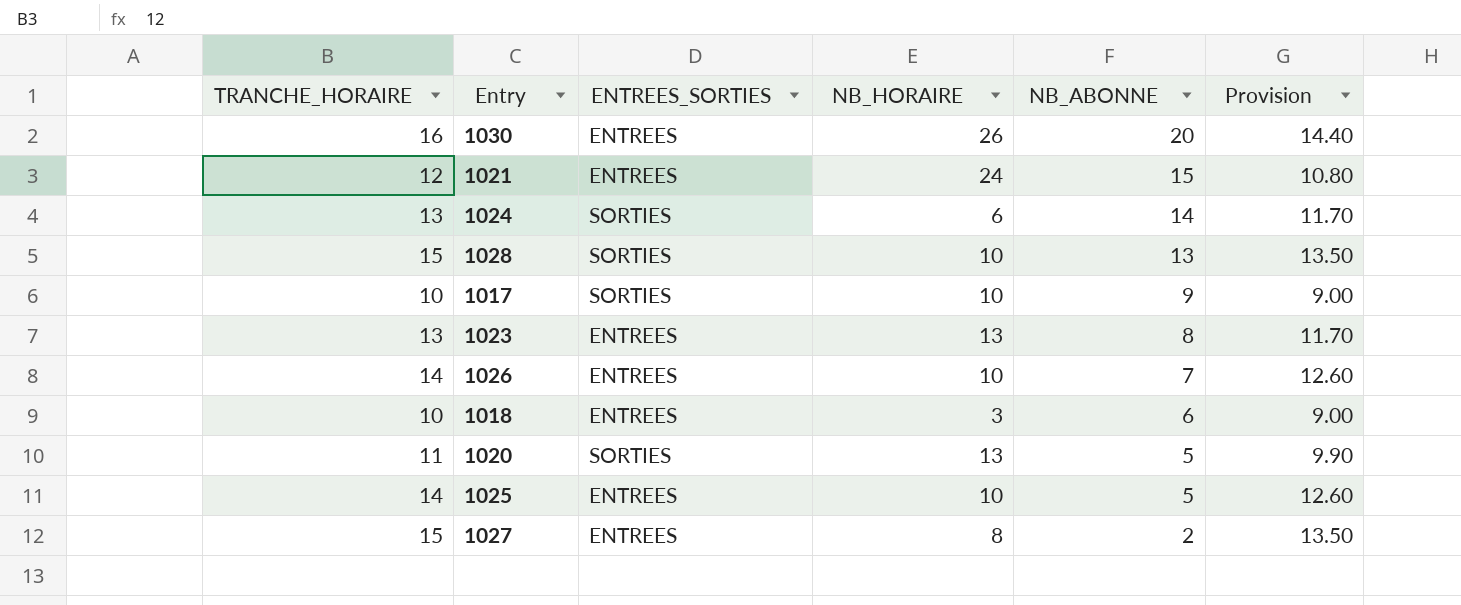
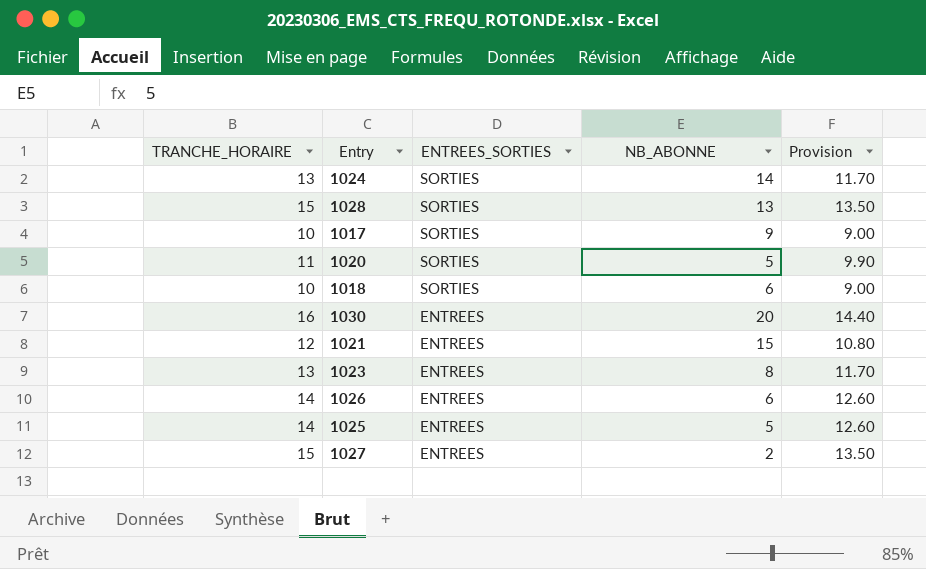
row order: NB_ABONNE descending -> ENTREES_SORTIES descending
column NB_HORAIRE | position: 4 -> none
1018 | ENTREES_SORTIES: ENTREES -> SORTIES
1026 | NB_ABONNE: 7 -> 6

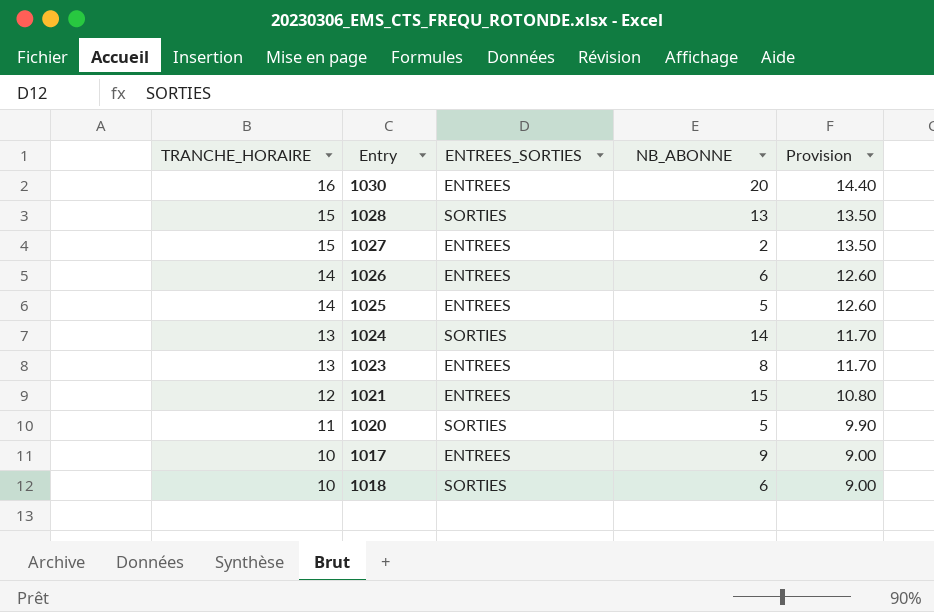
row order: ENTREES_SORTIES descending -> TRANCHE_HORAIRE descending
1017 | ENTREES_SORTIES: SORTIES -> ENTREES

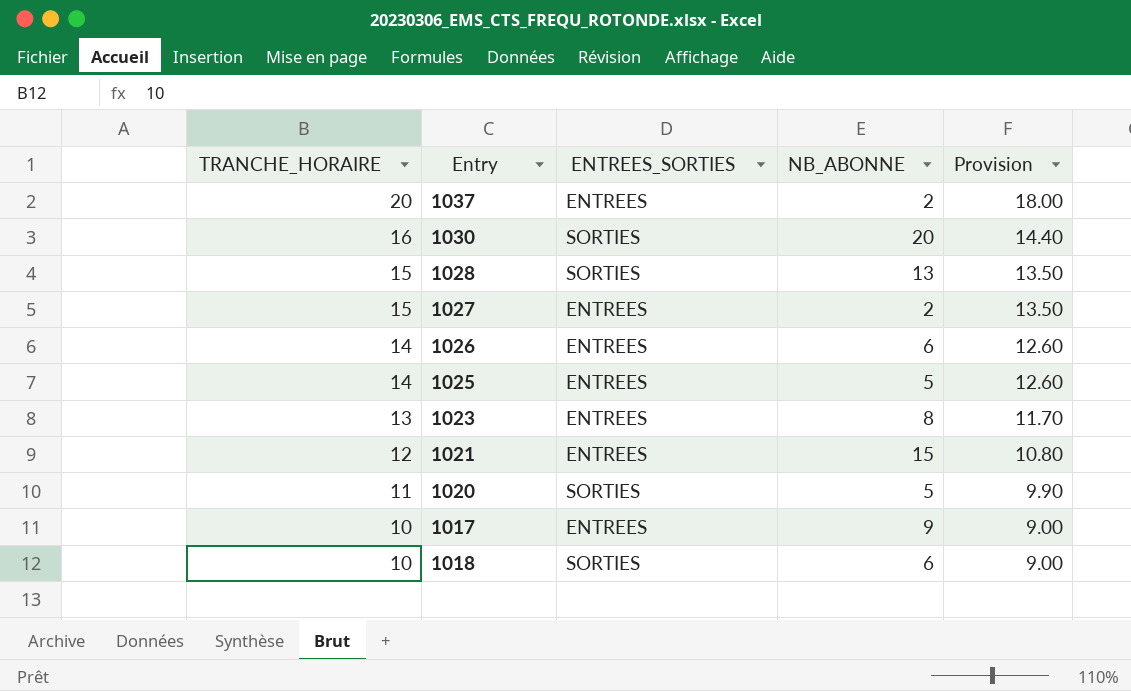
row 1024: 13 | SORTIES | 14 | 11.70 -> none
row 1037: none -> 20 | ENTREES | 2 | 18.00
1030 | ENTREES_SORTIES: ENTREES -> SORTIES

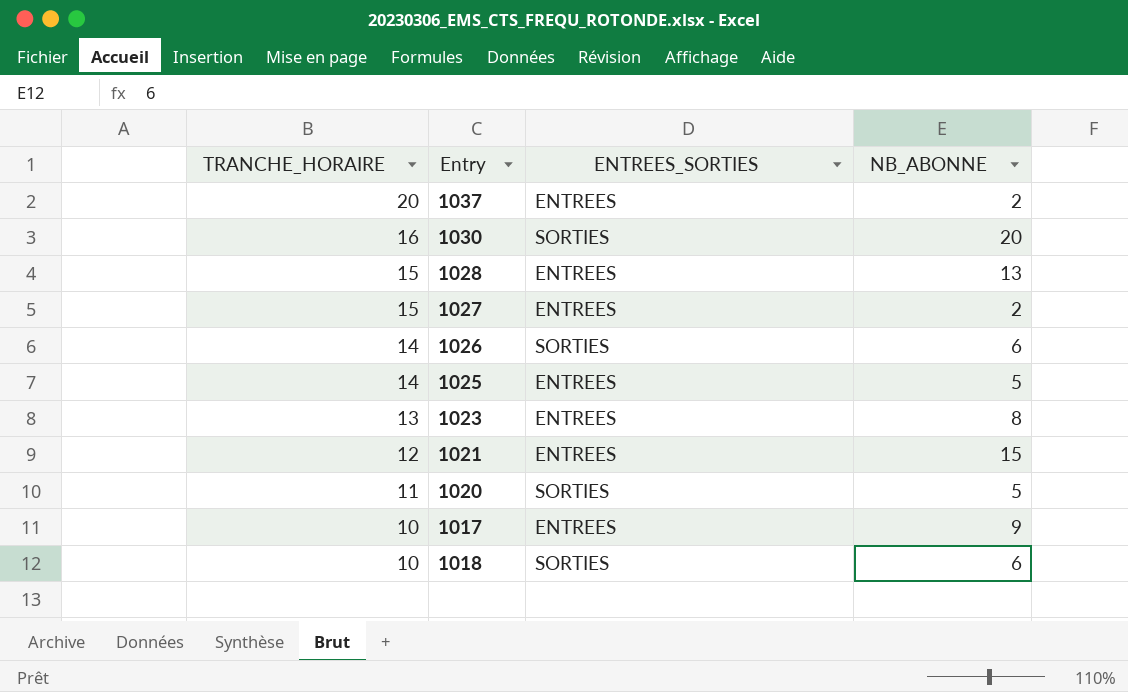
column Provision | formula: [TRANCHE_HORAIRE] * 0.9 -> none
1028 | ENTREES_SORTIES: SORTIES -> ENTREES
1026 | ENTREES_SORTIES: ENTREES -> SORTIES

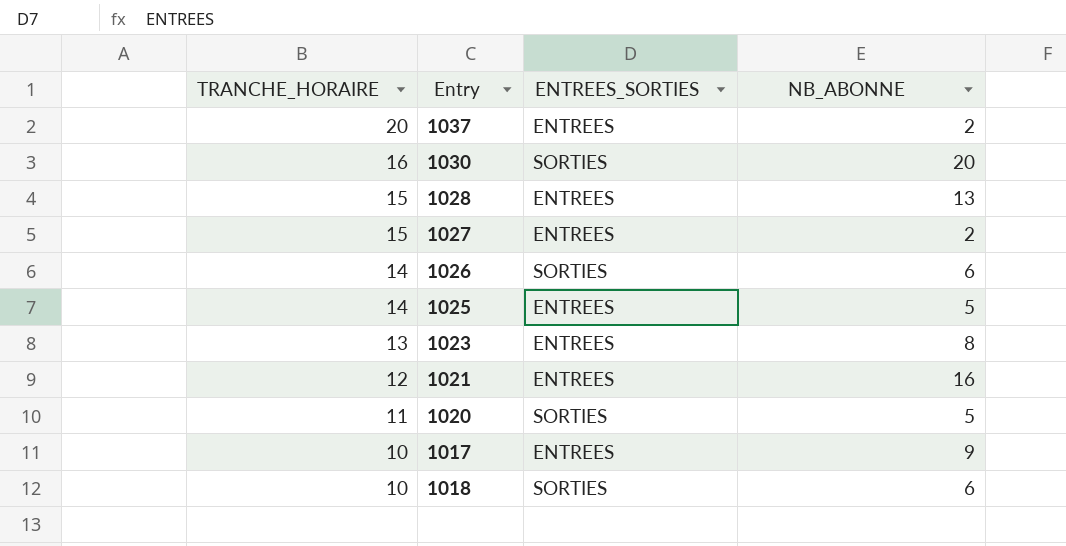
1021 | NB_ABONNE: 15 -> 16

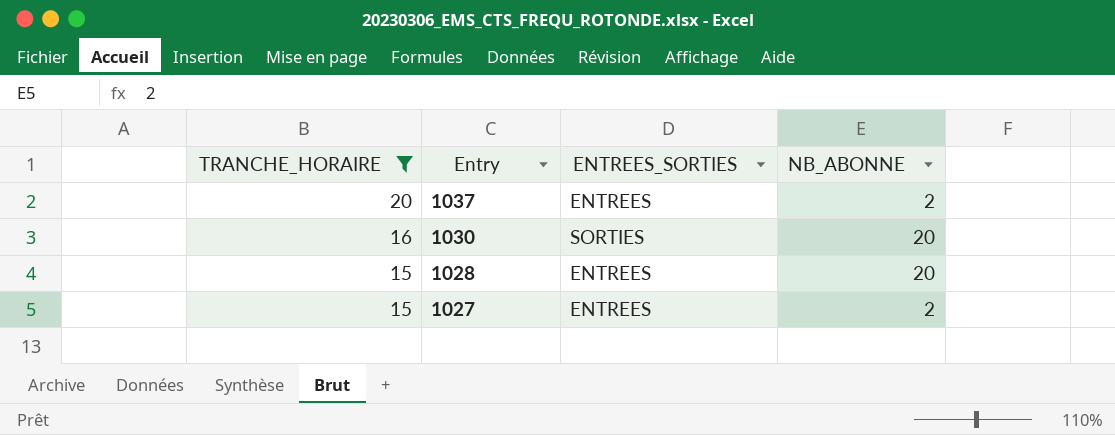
filter: none -> TRANCHE_HORAIRE >= 15
1028 | NB_ABONNE: 13 -> 20

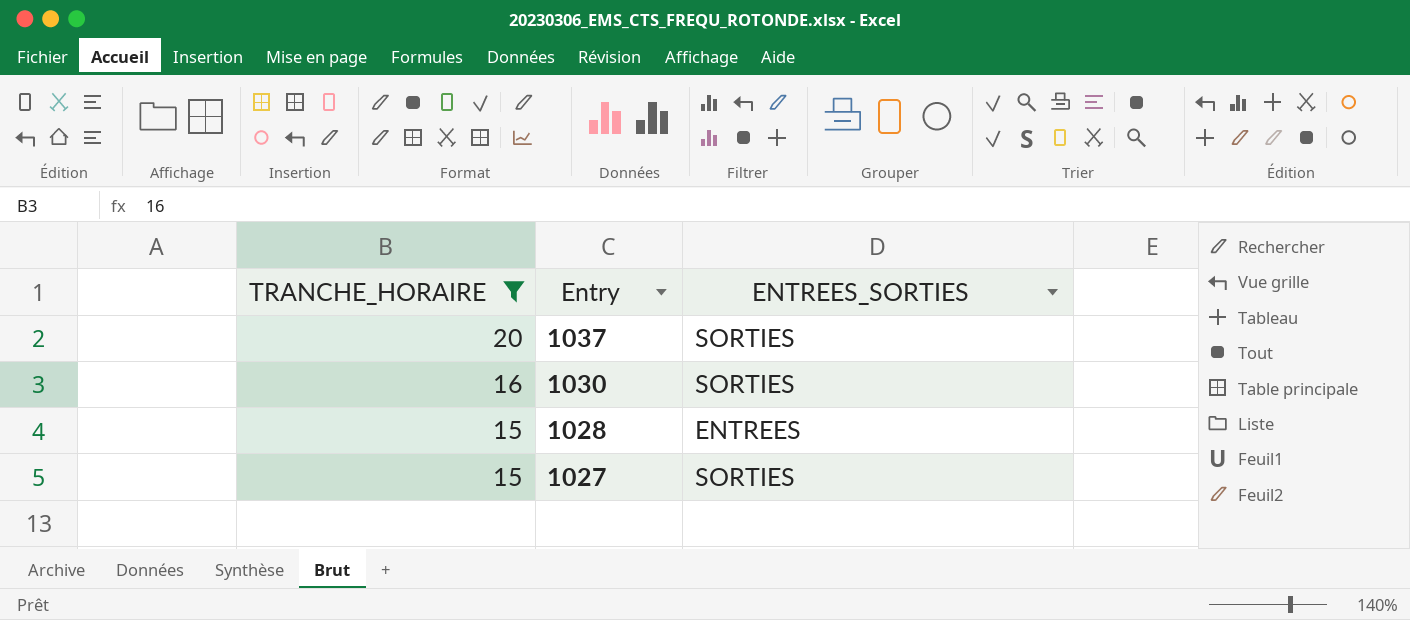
column NB_ABONNE | position: 4 -> none
1037 | ENTREES_SORTIES: ENTREES -> SORTIES
1027 | ENTREES_SORTIES: ENTREES -> SORTIES

